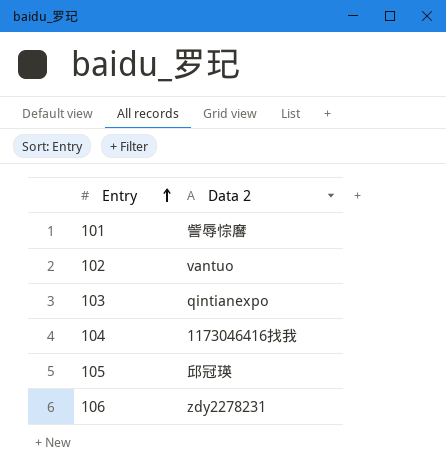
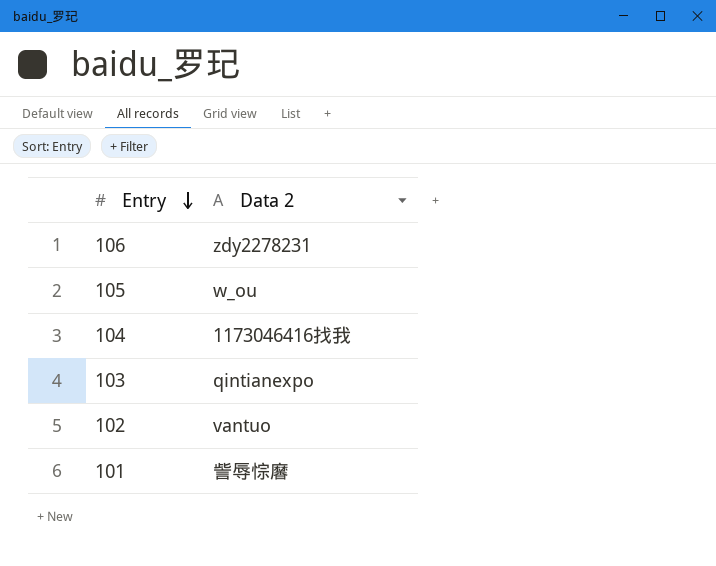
row order: Entry ascending -> Entry descending
105 | Data 2: 邱冠瑛 -> w_ou

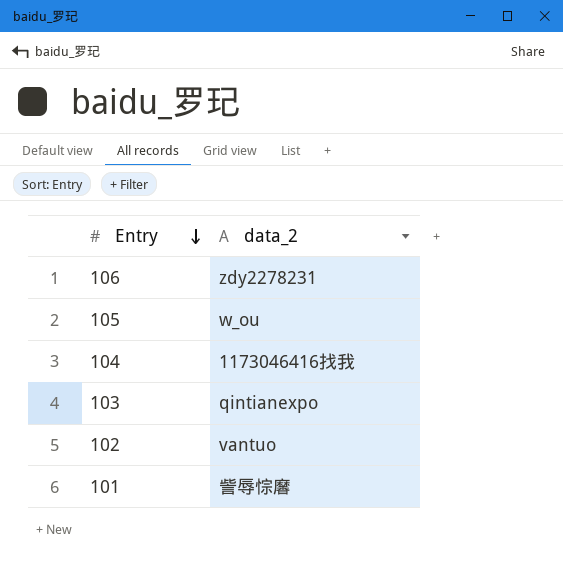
column name: Data 2 -> data_2

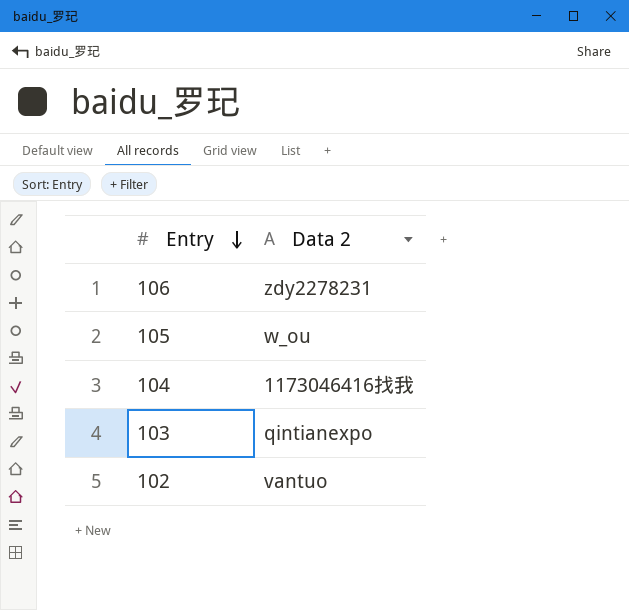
column name: data_2 -> Data 2
row 101: 訾辱悰黁 -> none

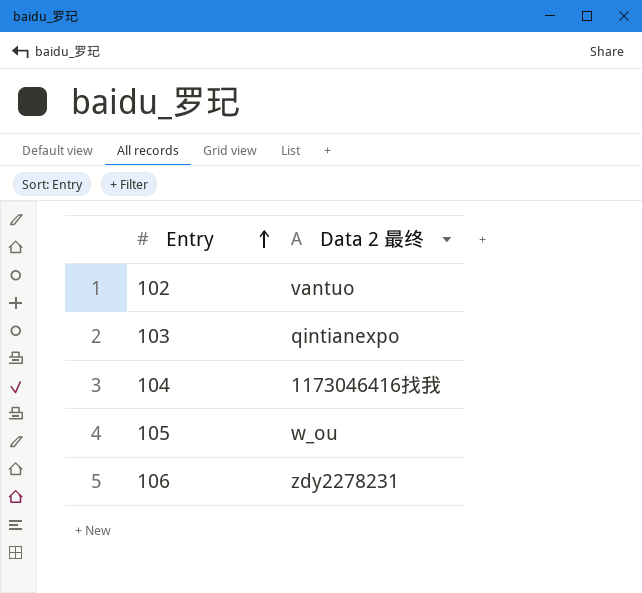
row order: Entry descending -> Entry ascending
column name: Data 2 -> Data 2 最终

